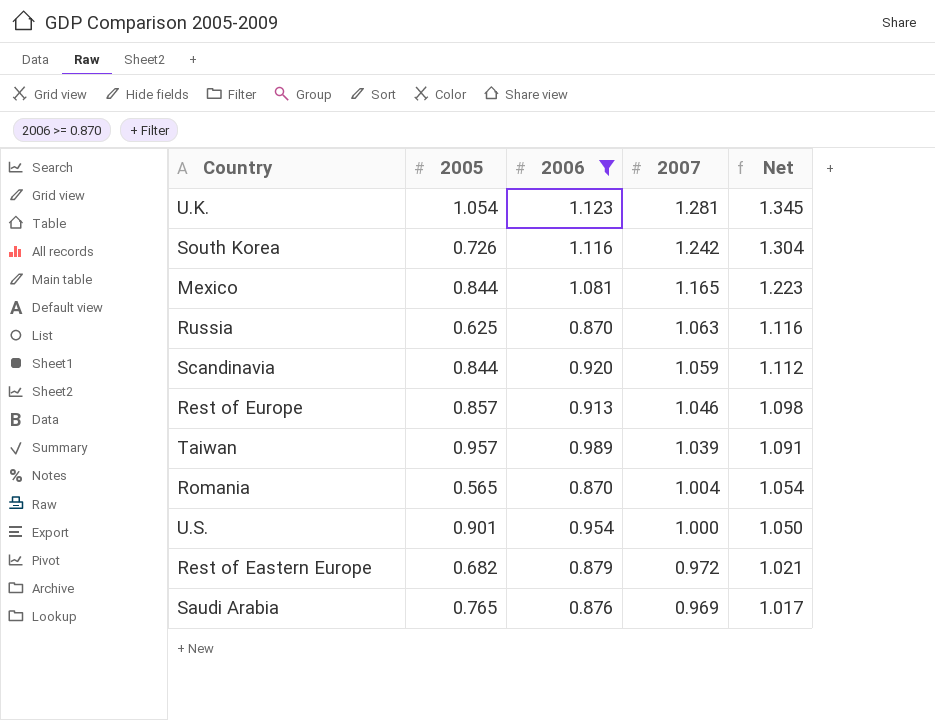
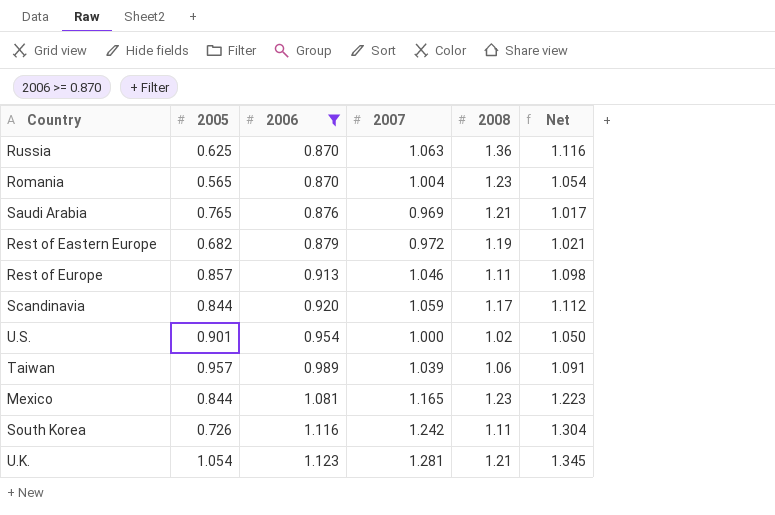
row order: 2007 descending -> 2006 ascending
column 2008 | position: none -> 5

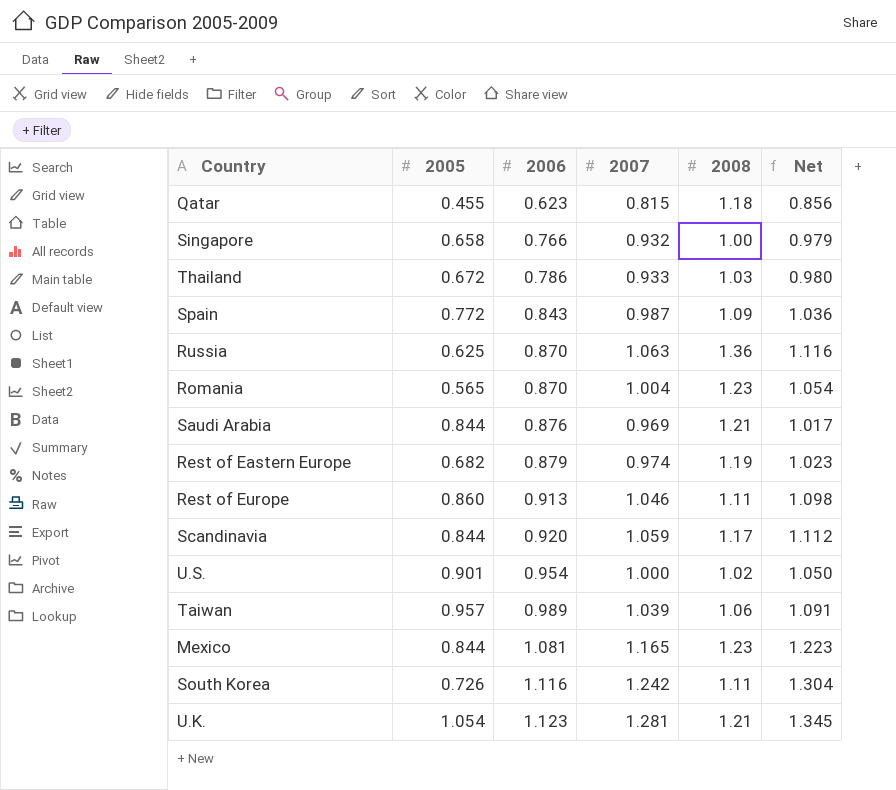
filter: 2006 >= 0.870 -> none
Saudi Arabia | 2005: 0.765 -> 0.844
Rest of Eastern Europe | 2007: 0.972 -> 0.974
Rest of Eastern Europe | Net: 1.021 -> 1.023
Rest of Europe | 2005: 0.857 -> 0.860

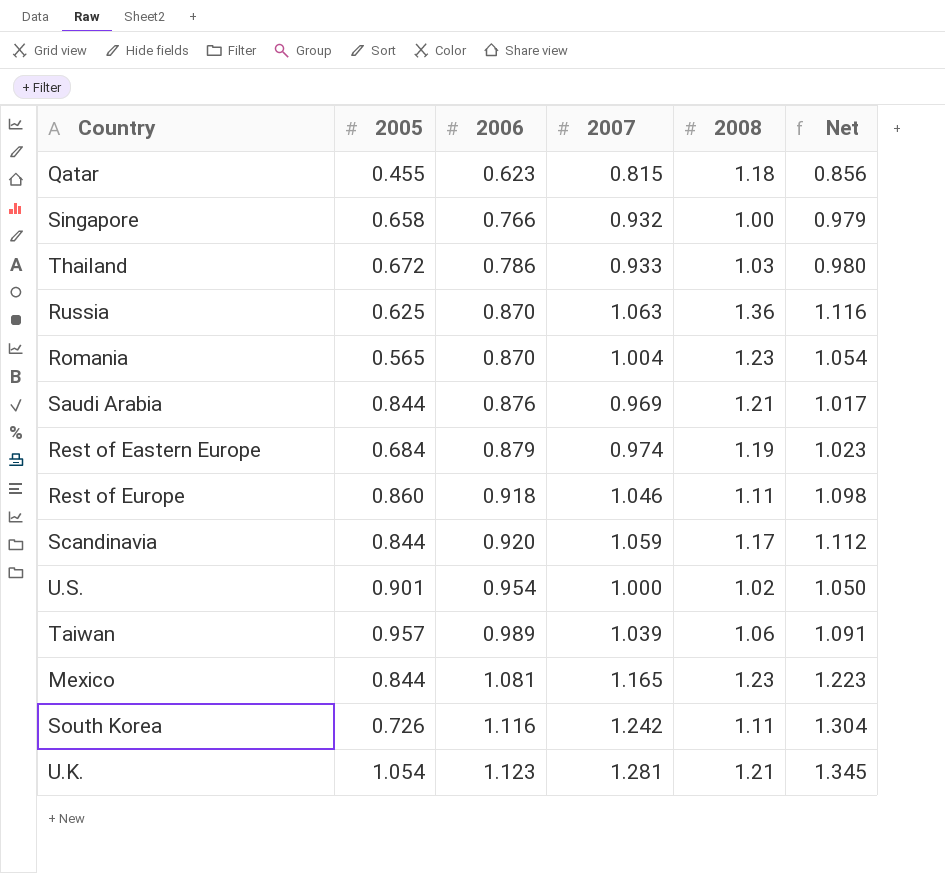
row Spain: 0.772 | 0.843 | 0.987 | 1.09 | 1.036 -> none
Rest of Eastern Europe | 2005: 0.682 -> 0.684
Rest of Europe | 2006: 0.913 -> 0.918

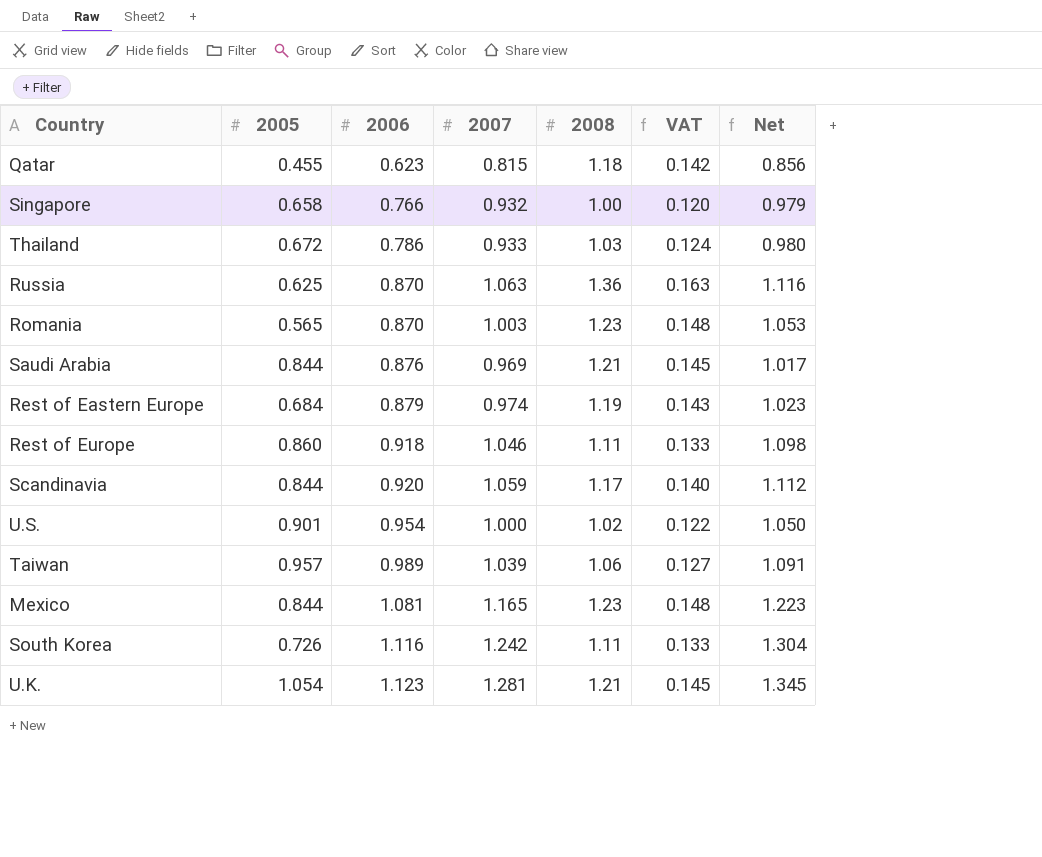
column VAT | formula: none -> [2008] * 0.12
Romania | 2007: 1.004 -> 1.003
Romania | Net: 1.054 -> 1.053

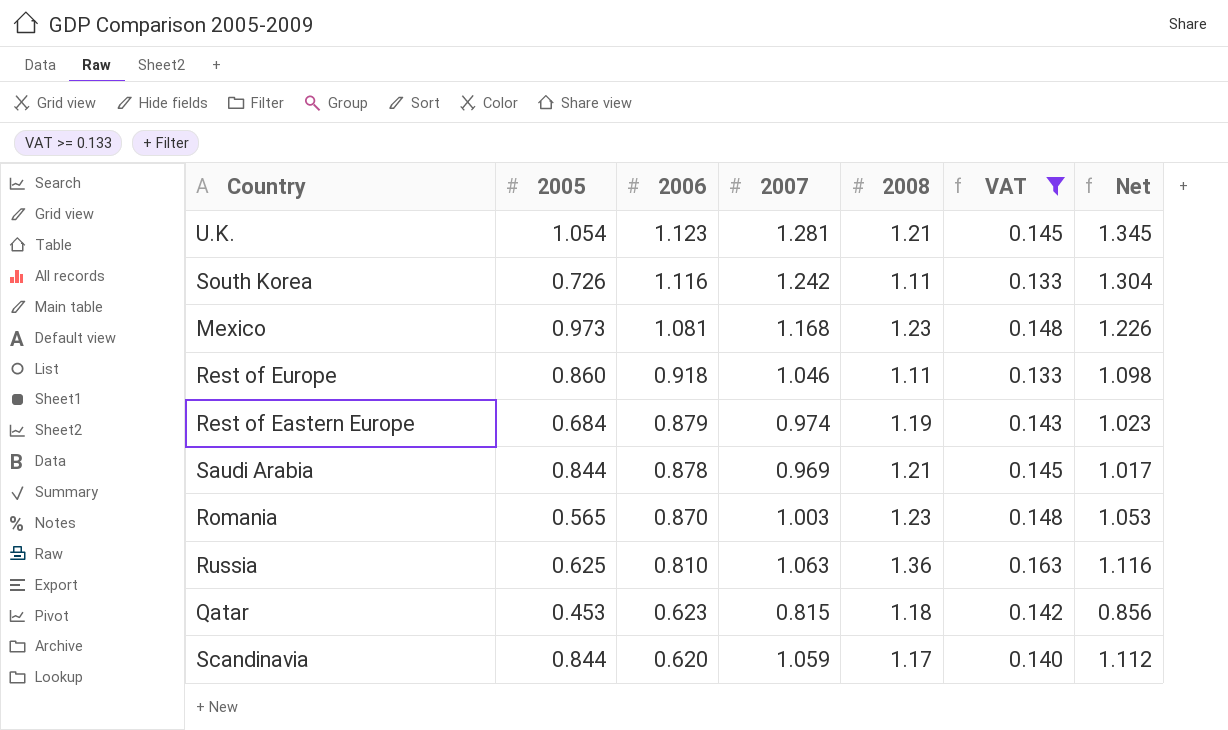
filter: none -> VAT >= 0.133
row order: 2006 ascending -> 2006 descending
Mexico | 2005: 0.844 -> 0.973
Mexico | 2007: 1.165 -> 1.168
Mexico | Net: 1.223 -> 1.226
Saudi Arabia | 2006: 0.876 -> 0.878
Russia | 2006: 0.870 -> 0.810
Qatar | 2005: 0.455 -> 0.453
Scandinavia | 2006: 0.920 -> 0.620

